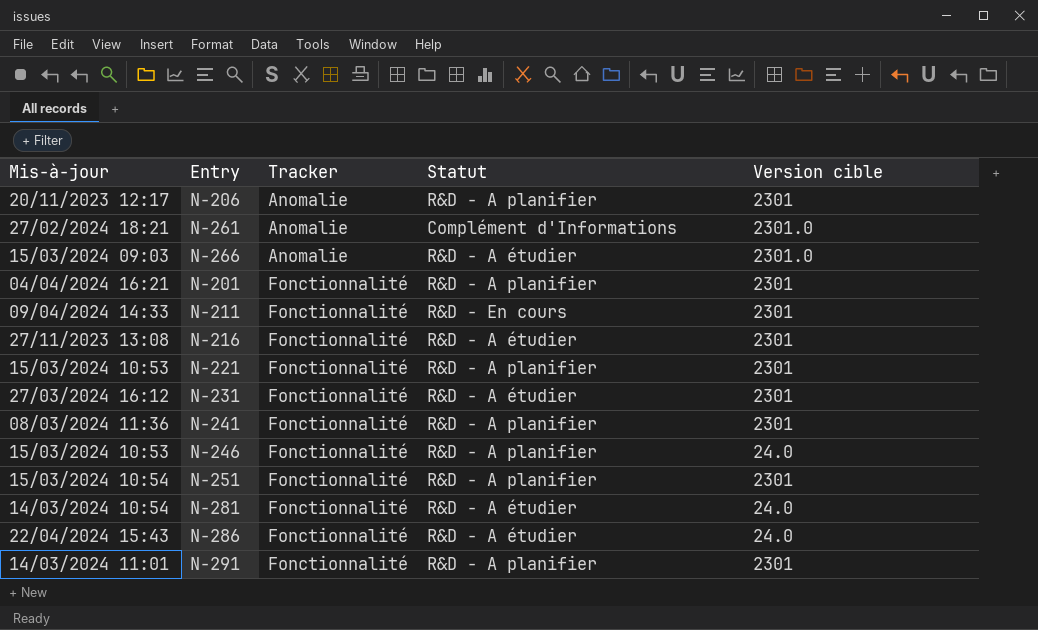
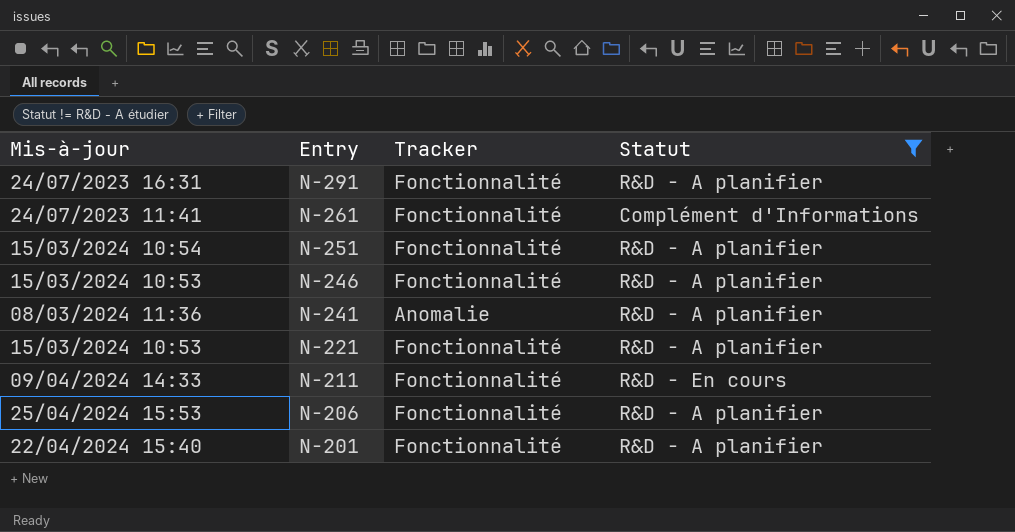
filter: none -> Statut != R&D - A étudier
row order: Tracker ascending -> Entry descending
column Version cible | position: 5 -> none
N-291 | Mis-à-jour: 14/03/2024 11:01 -> 24/07/2023 16:31
N-261 | Mis-à-jour: 27/02/2024 18:21 -> 24/07/2023 11:41
N-261 | Tracker: Anomalie -> Fonctionnalité
N-241 | Tracker: Fonctionnalité -> Anomalie
N-206 | Mis-à-jour: 20/11/2023 12:17 -> 25/04/2024 15:53
N-206 | Tracker: Anomalie -> Fonctionnalité
N-201 | Mis-à-jour: 04/04/2024 16:21 -> 22/04/2024 15:40

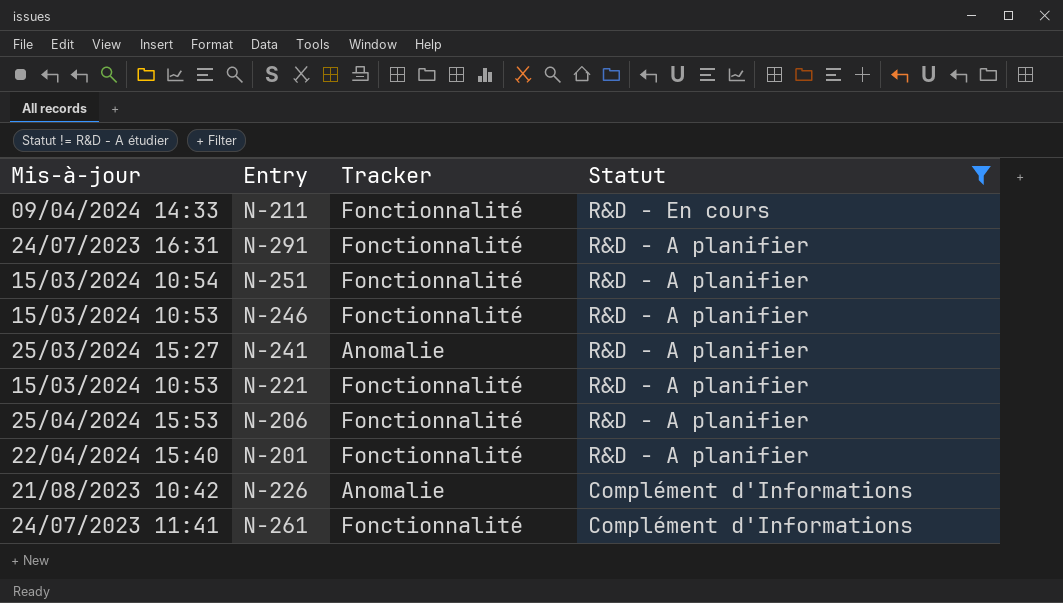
row order: Entry descending -> Statut descending
N-241 | Mis-à-jour: 08/03/2024 11:36 -> 25/03/2024 15:27
row N-226: none -> 21/08/2023 10:42 | Anomalie | Complément d'Informations

